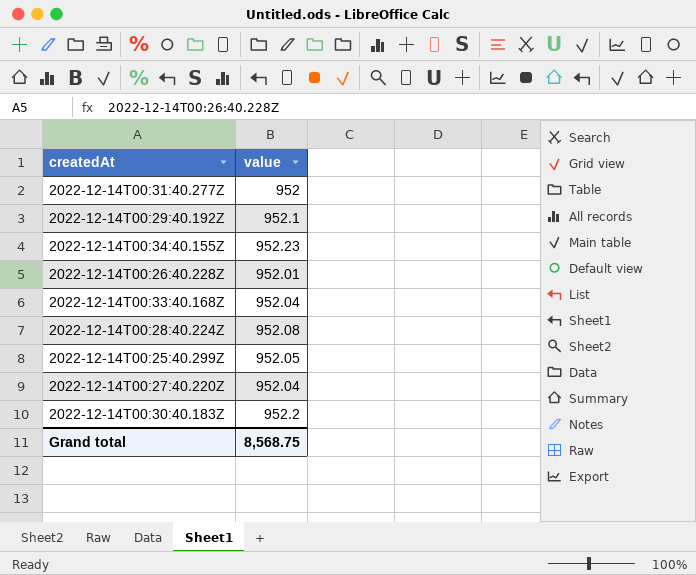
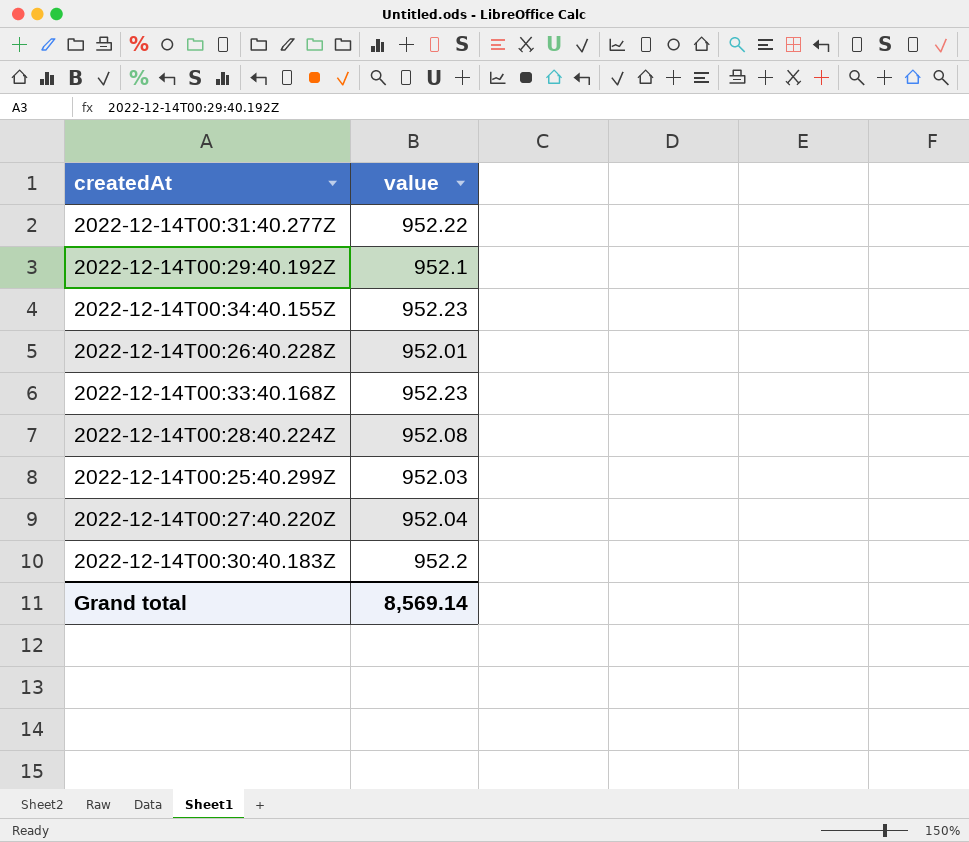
2022-12-14T00:31:40.277Z | value: 952 -> 952.22
2022-12-14T00:33:40.168Z | value: 952.04 -> 952.23
2022-12-14T00:25:40.299Z | value: 952.05 -> 952.03
Grand total | value: 8,568.75 -> 8,569.14

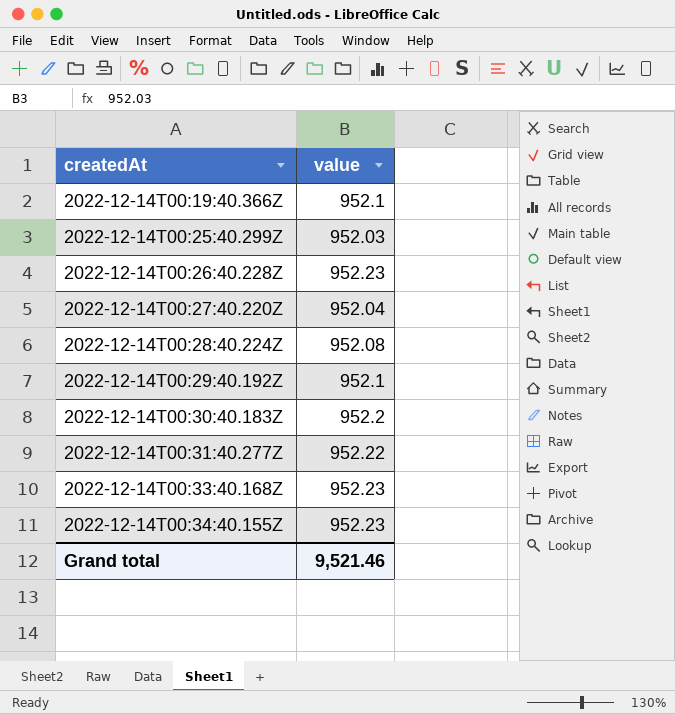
row order: none -> createdAt ascending
row 2022-12-14T00:19:40.366Z: none -> 952.1
2022-12-14T00:26:40.228Z | value: 952.01 -> 952.23
Grand total | value: 8,569.14 -> 9,521.46

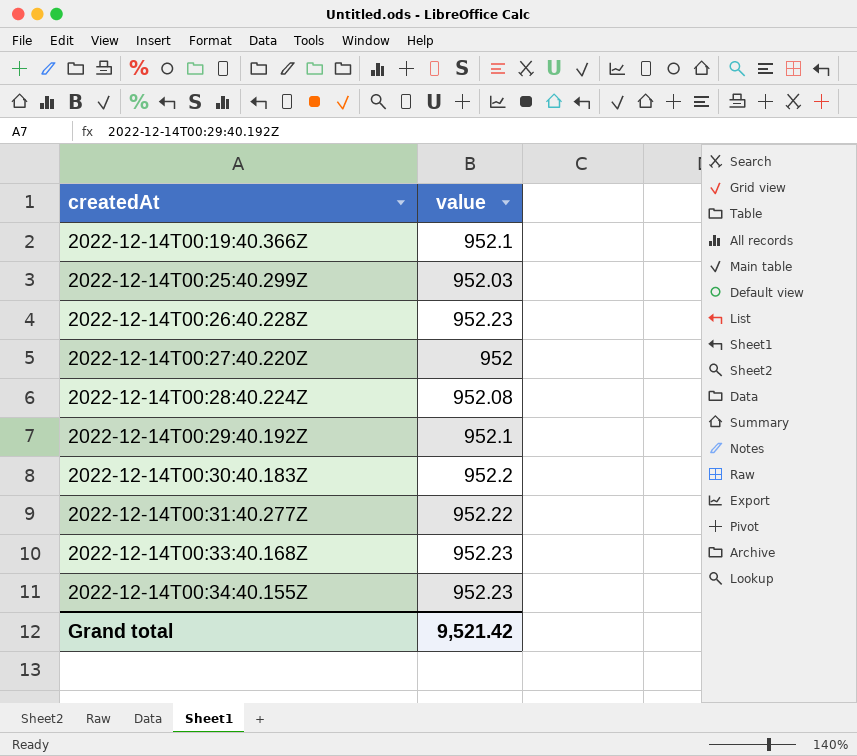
2022-12-14T00:27:40.220Z | value: 952.04 -> 952
Grand total | value: 9,521.46 -> 9,521.42

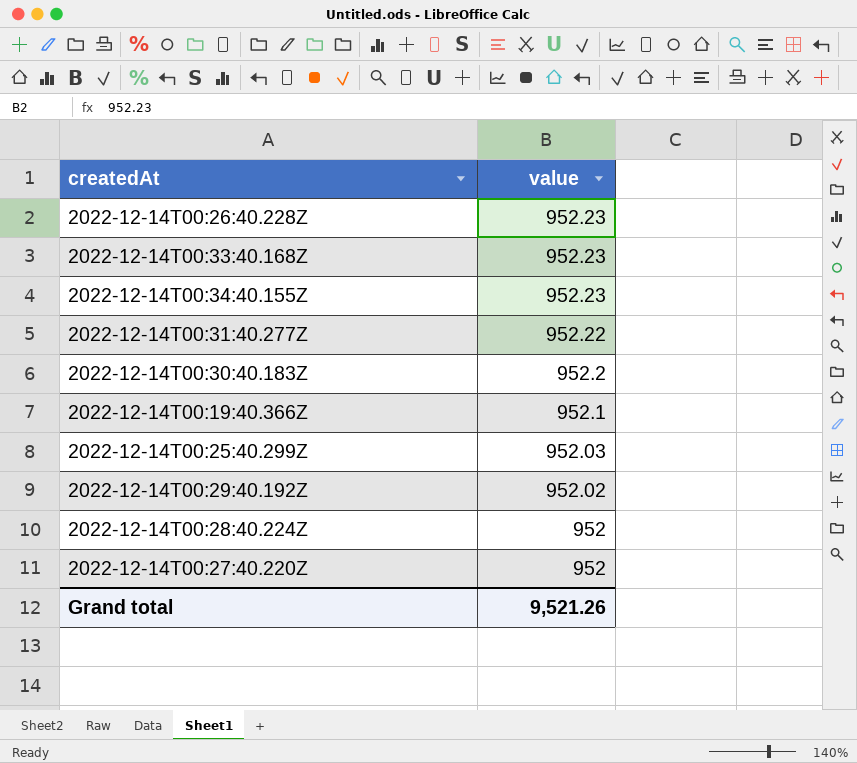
row order: createdAt ascending -> value descending
2022-12-14T00:29:40.192Z | value: 952.1 -> 952.02
2022-12-14T00:28:40.224Z | value: 952.08 -> 952
Grand total | value: 9,521.42 -> 9,521.26

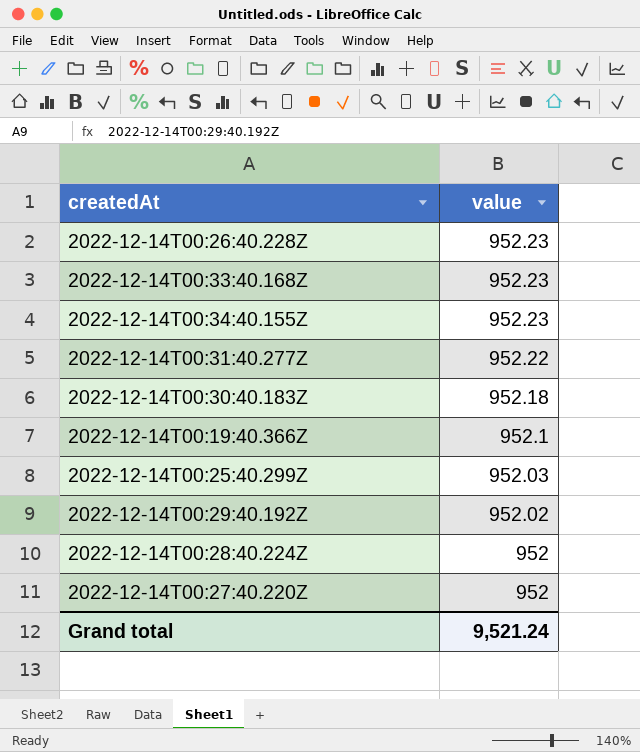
2022-12-14T00:30:40.183Z | value: 952.2 -> 952.18
Grand total | value: 9,521.26 -> 9,521.24

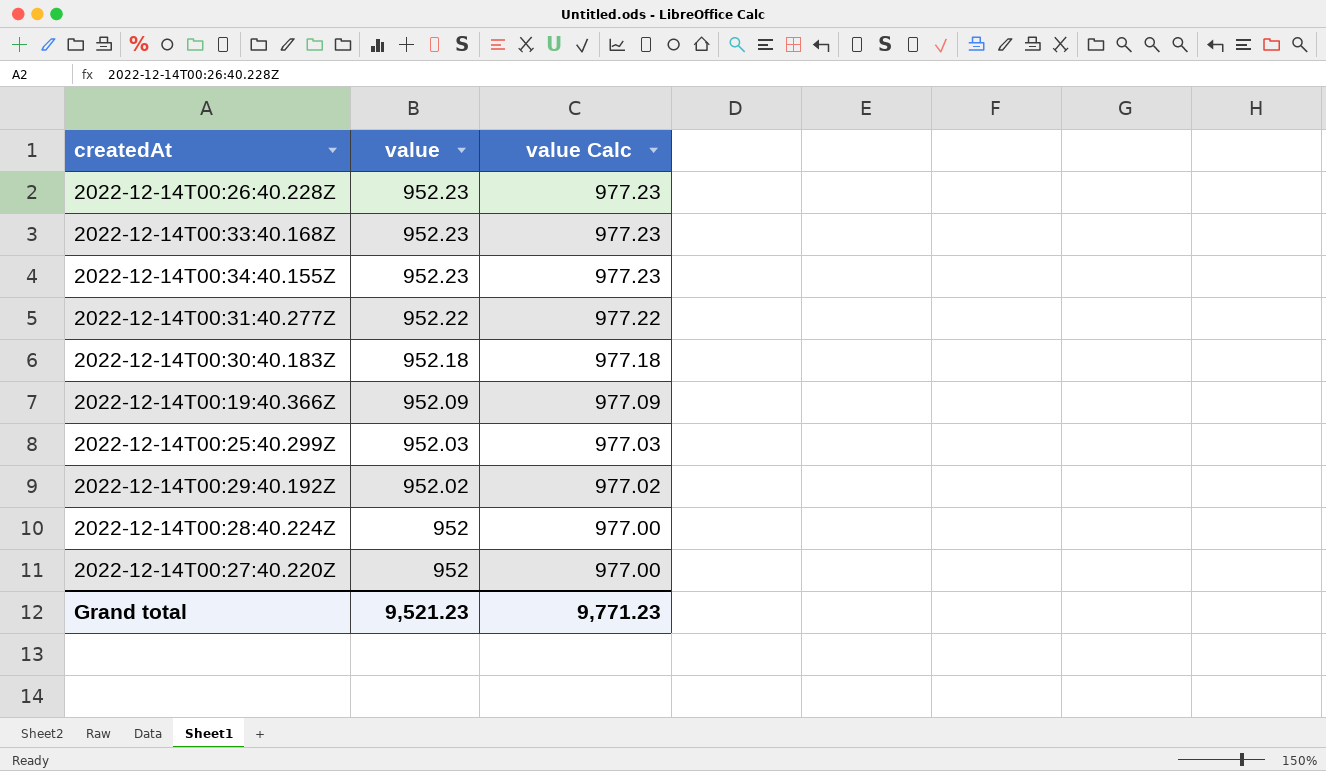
column value Calc | formula: none -> [value] + 25
2022-12-14T00:19:40.366Z | value: 952.1 -> 952.09
Grand total | value: 9,521.24 -> 9,521.23

